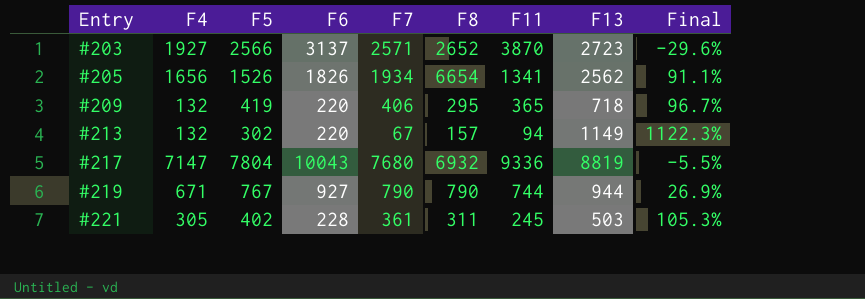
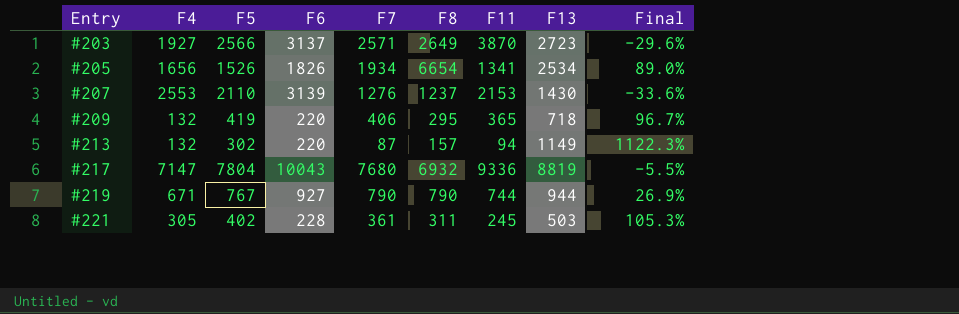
#203 | F8: 2652 -> 2649
#205 | F13: 2562 -> 2534
#205 | Final: 91.1% -> 89.0%
row #207: none -> 2553 | 2110 | 3139 | 1276 | 1237 | 2153 | 1430 | -33.6%
#213 | F7: 67 -> 87

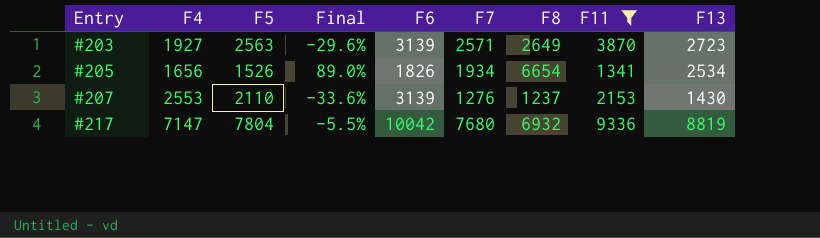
filter: none -> F11 >= 1341
column Final | position: 9 -> 4
#203 | F5: 2566 -> 2563
#203 | F6: 3137 -> 3139
#217 | F6: 10043 -> 10042

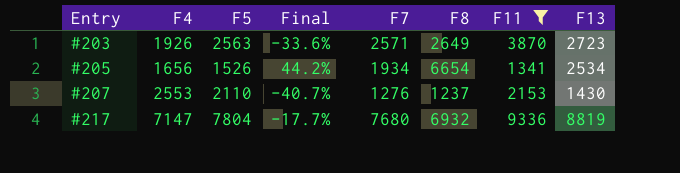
column F6 | position: 5 -> none
column Final | formula: ([F13] - [F11]) / [F11] -> ([F7] - [F11]) / [F11]
#203 | F4: 1927 -> 1926

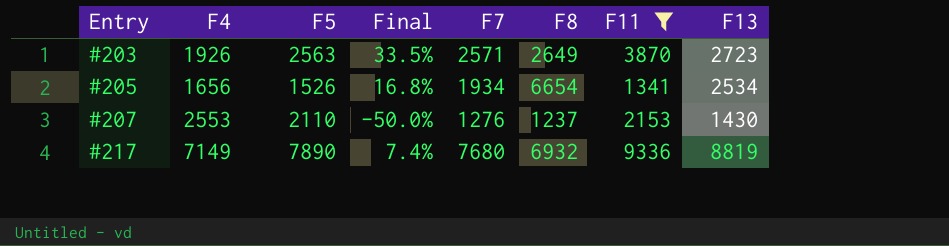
column Final | formula: ([F7] - [F11]) / [F11] -> ([F7] - [F4]) / [F4]
#217 | F4: 7147 -> 7149
#217 | F5: 7804 -> 7890

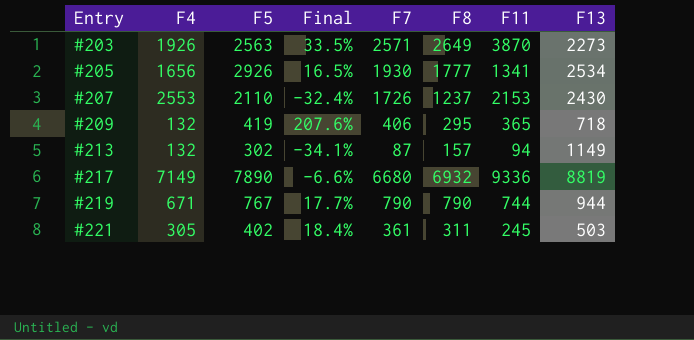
filter: F11 >= 1341 -> none
#203 | F13: 2723 -> 2273
#205 | F5: 1526 -> 2926
#205 | Final: 16.8% -> 16.5%
#205 | F7: 1934 -> 1930
#205 | F8: 6654 -> 1777
#207 | Final: -50.0% -> -32.4%
#207 | F7: 1276 -> 1726
#207 | F13: 1430 -> 2430
#217 | Final: 7.4% -> -6.6%
#217 | F7: 7680 -> 6680

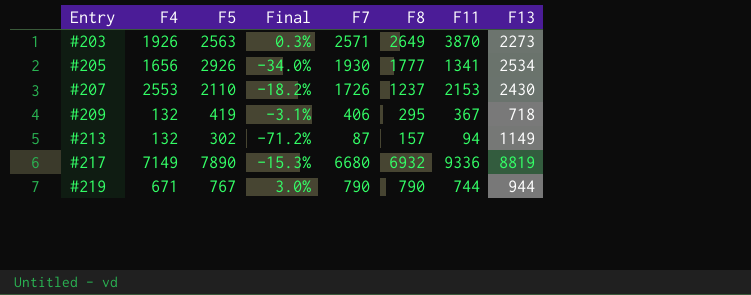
column Final | formula: ([F7] - [F4]) / [F4] -> ([F7] - [F5]) / [F5]
row #221: 305 | 402 | 18.4% | 361 | 311 | 245 | 503 -> none
#209 | F11: 365 -> 367

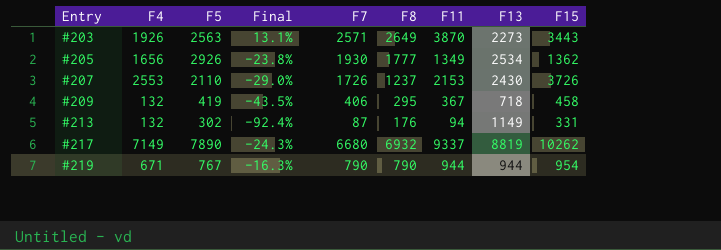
column Final | formula: ([F7] - [F5]) / [F5] -> ([F7] - [F13]) / [F13]
column F15 | position: none -> 9
#205 | F11: 1341 -> 1349
#213 | F8: 157 -> 176
#217 | F11: 9336 -> 9337
#219 | F11: 744 -> 944

